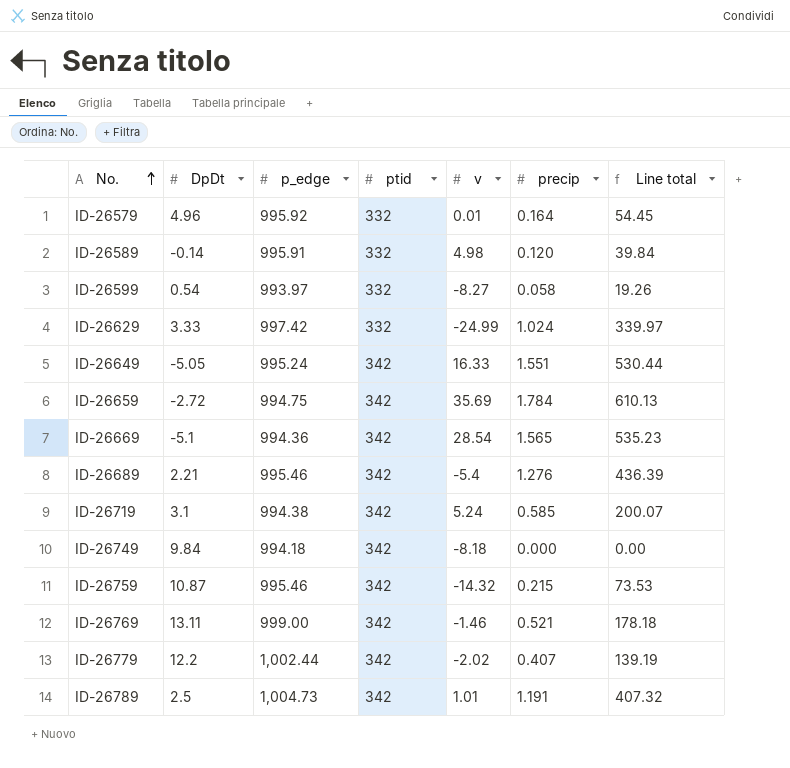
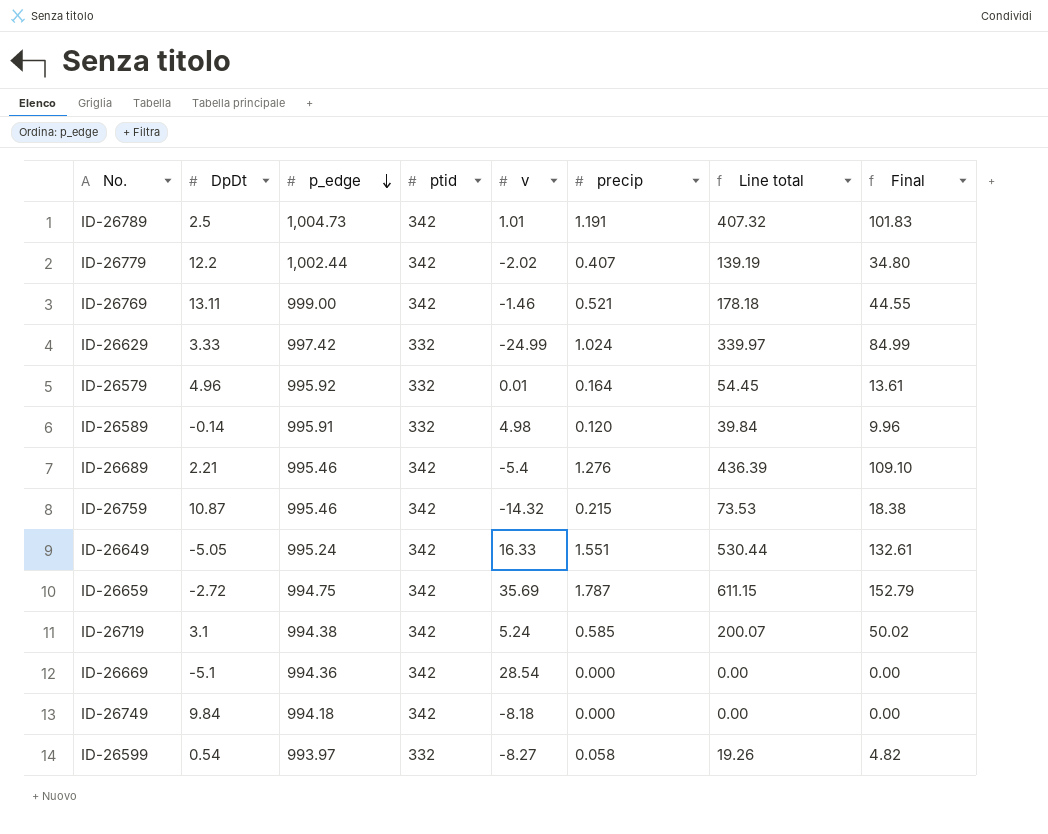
row order: No. ascending -> p_edge descending
column Final | formula: none -> [Line total] * 0.25
ID-26659 | precip: 1.784 -> 1.787
ID-26659 | Line total: 610.13 -> 611.15
ID-26669 | precip: 1.565 -> 0.000
ID-26669 | Line total: 535.23 -> 0.00

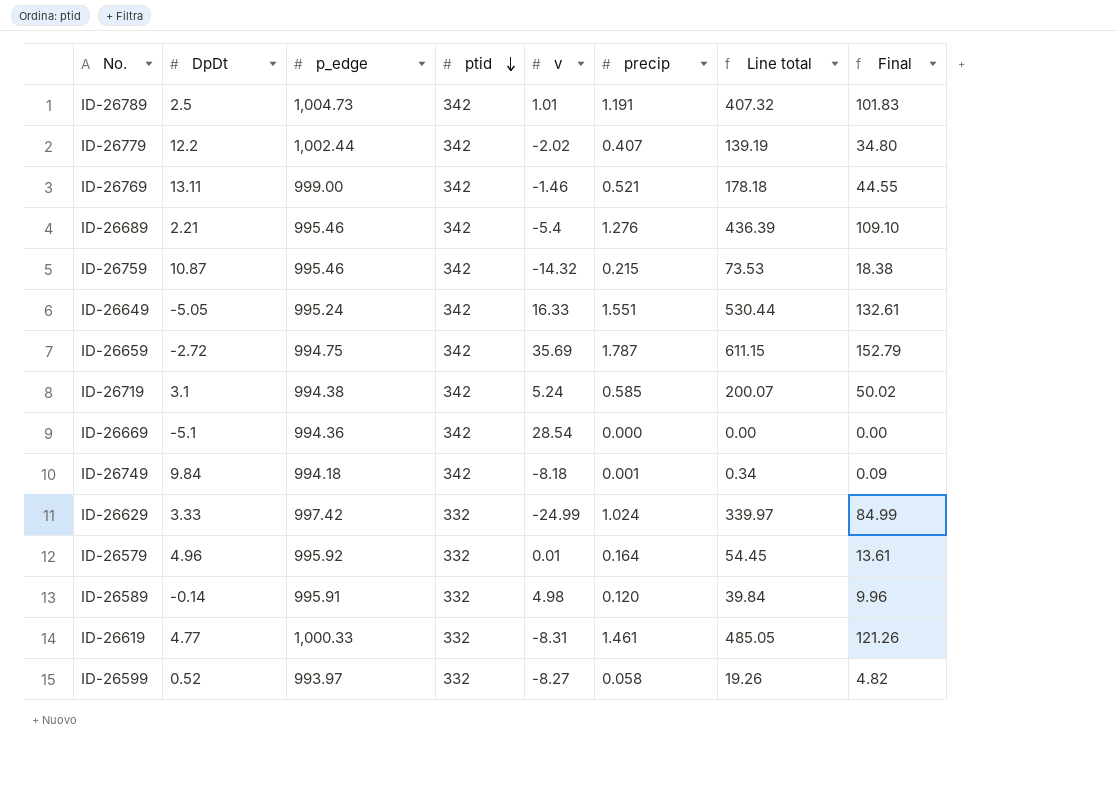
row order: p_edge descending -> ptid descending
ID-26749 | precip: 0.000 -> 0.001
ID-26749 | Line total: 0.00 -> 0.34
ID-26749 | Final: 0.00 -> 0.09
row ID-26619: none -> 4.77 | 1,000.33 | 332 | -8.31 | 1.461 | 485.05 | 121.26
ID-26599 | DpDt: 0.54 -> 0.52

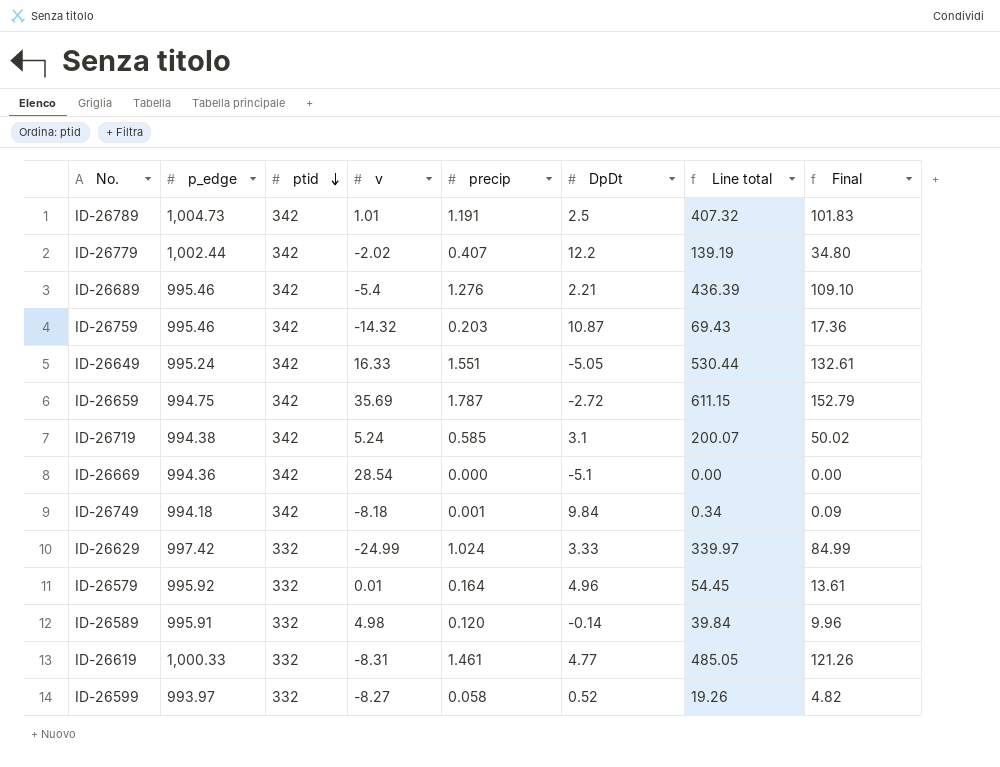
column DpDt | position: 2 -> 6
row ID-26769: 13.11 | 999.00 | 342 | -1.46 | 0.521 | 178.18 | 44.55 -> none
ID-26759 | precip: 0.215 -> 0.203
ID-26759 | Line total: 73.53 -> 69.43
ID-26759 | Final: 18.38 -> 17.36

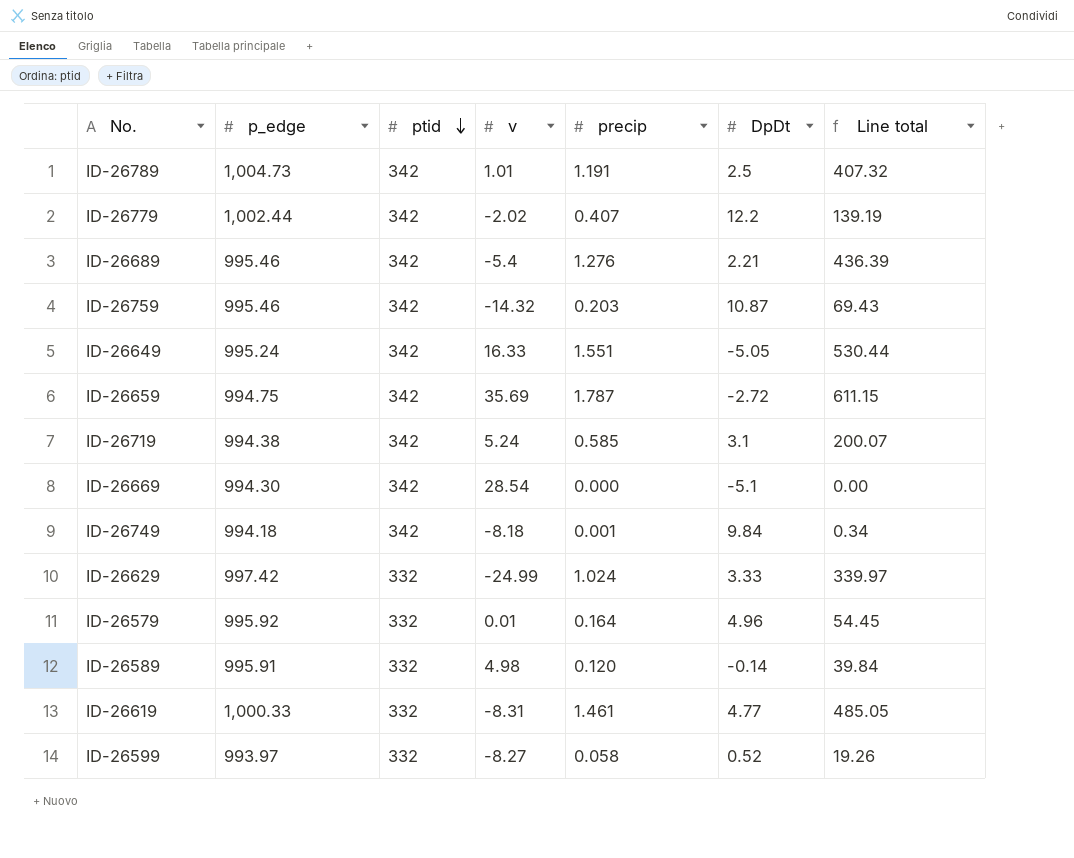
column Final | formula: [Line total] * 0.25 -> none
ID-26669 | p_edge: 994.36 -> 994.30

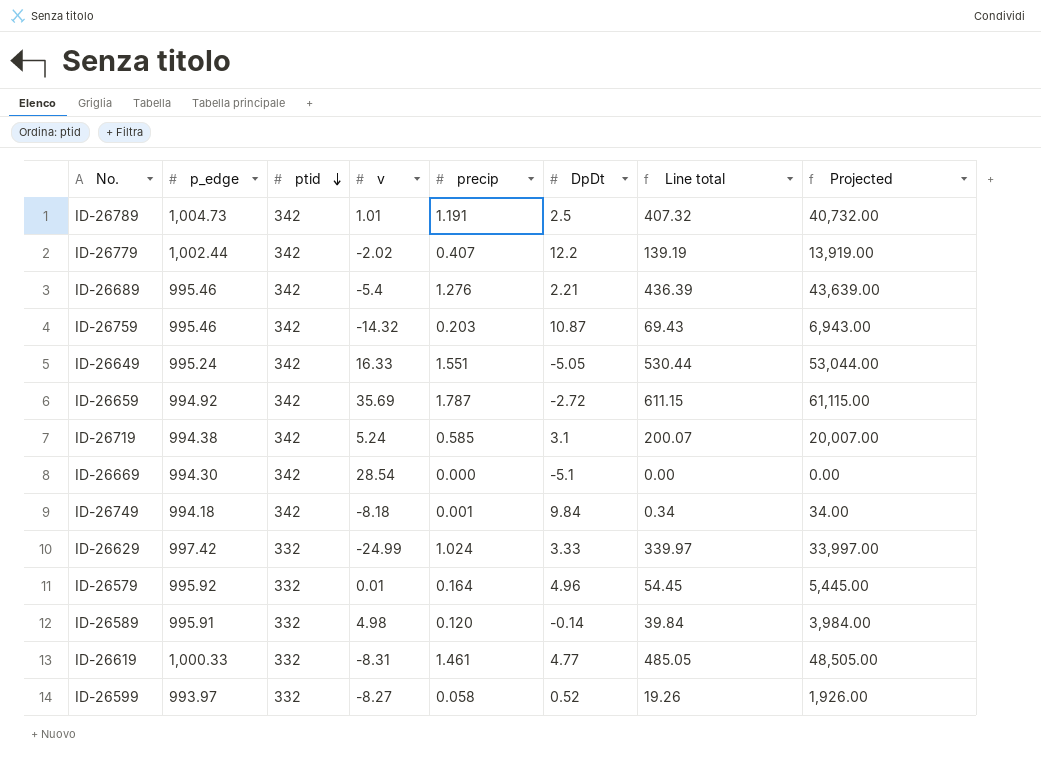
column Projected | formula: none -> [Line total] * 100
ID-26659 | p_edge: 994.75 -> 994.92

